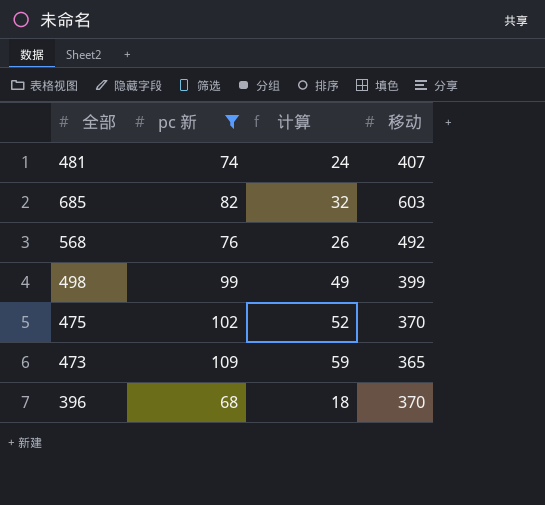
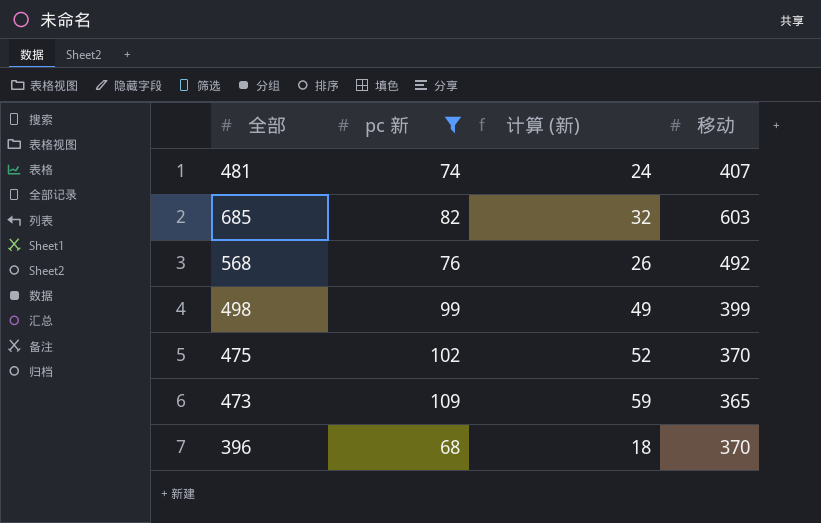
column name: 计算 -> 计算 (新)

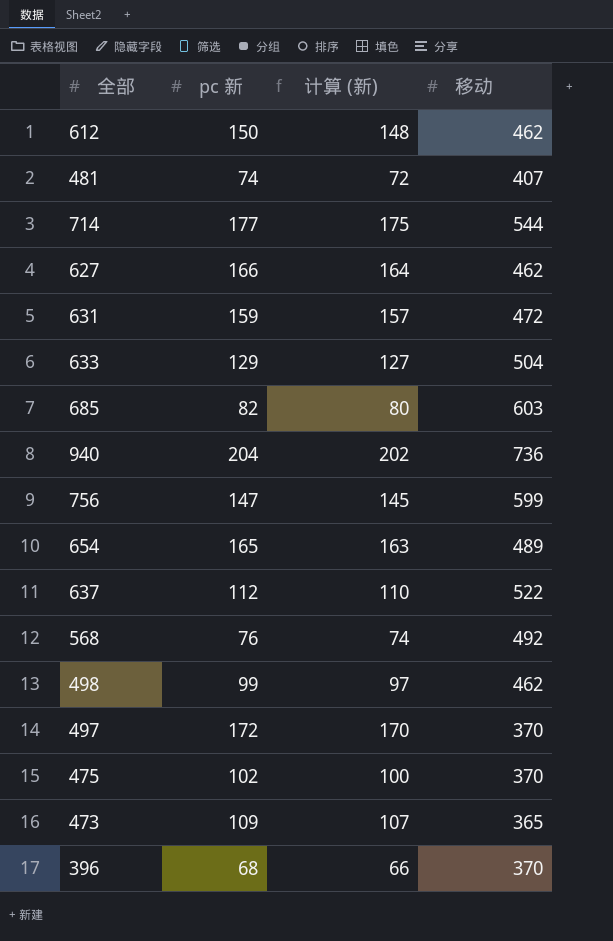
filter: pc 新 <= 109 -> none
column 计算 (新) | formula: [pc 新] - 50 -> [pc 新] - 2
498 | 移动: 399 -> 462

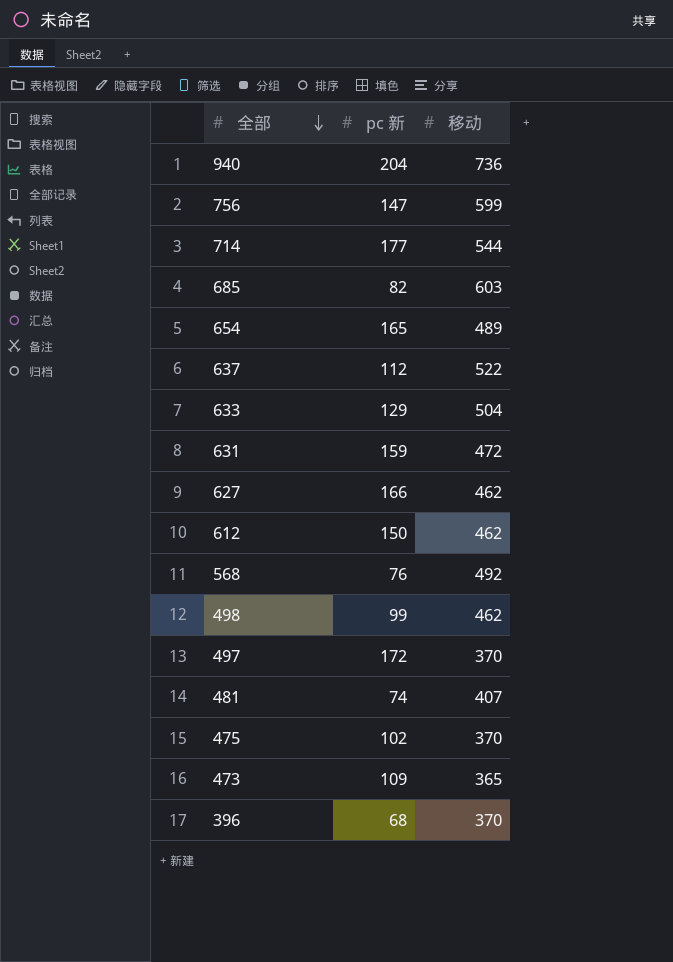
row order: none -> 全部 descending
column 计算 (新) | formula: [pc 新] - 2 -> none

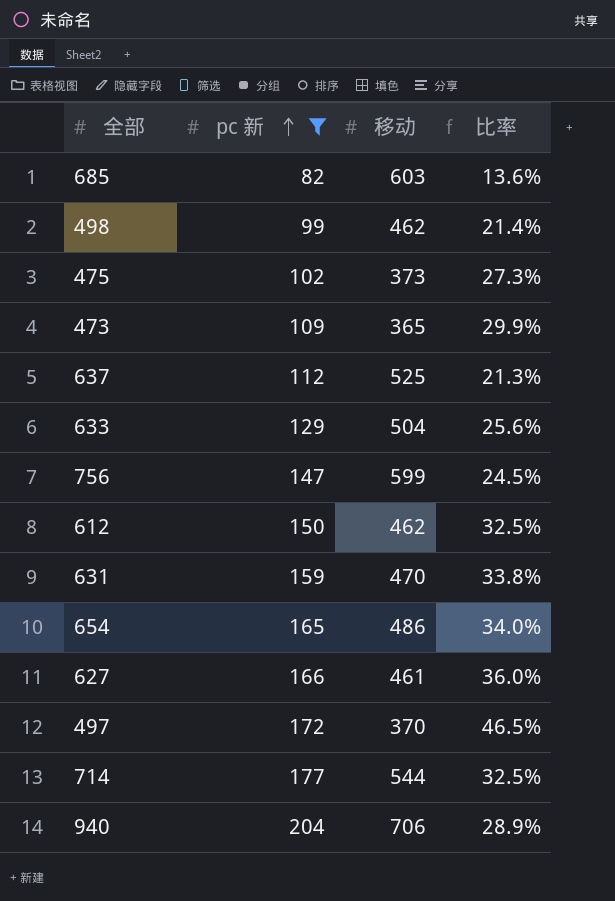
filter: none -> pc 新 >= 82
row order: 全部 descending -> pc 新 ascending
column 比率 | formula: none -> [pc 新] / [移动]
475 | 移动: 370 -> 373
637 | 移动: 522 -> 525
631 | 移动: 472 -> 470
654 | 移动: 489 -> 486
627 | 移动: 462 -> 461
940 | 移动: 736 -> 706

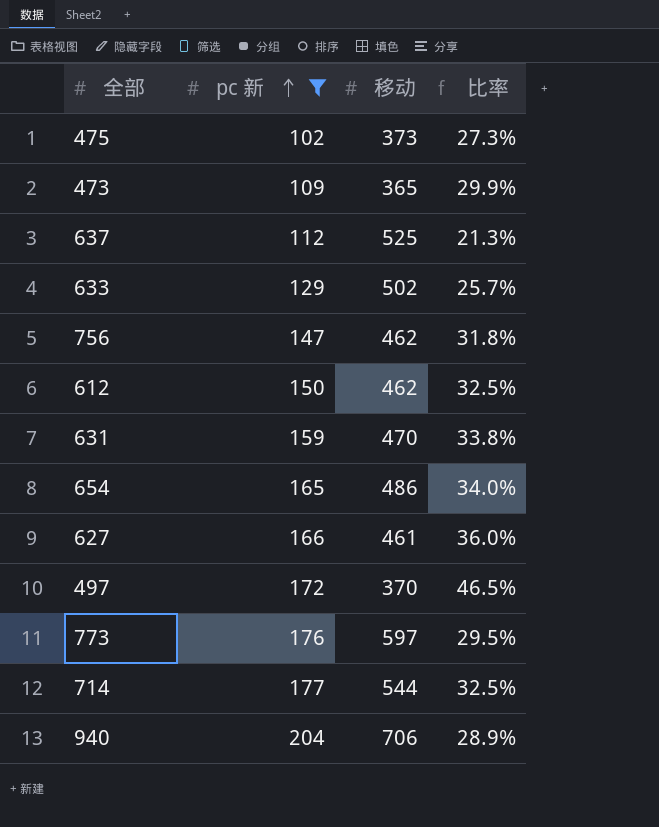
row 685: 82 | 603 | 13.6% -> none
row 498: 99 | 462 | 21.4% -> none
633 | 移动: 504 -> 502
633 | 比率: 25.6% -> 25.7%
756 | 移动: 599 -> 462
756 | 比率: 24.5% -> 31.8%
row 773: none -> 176 | 597 | 29.5%

